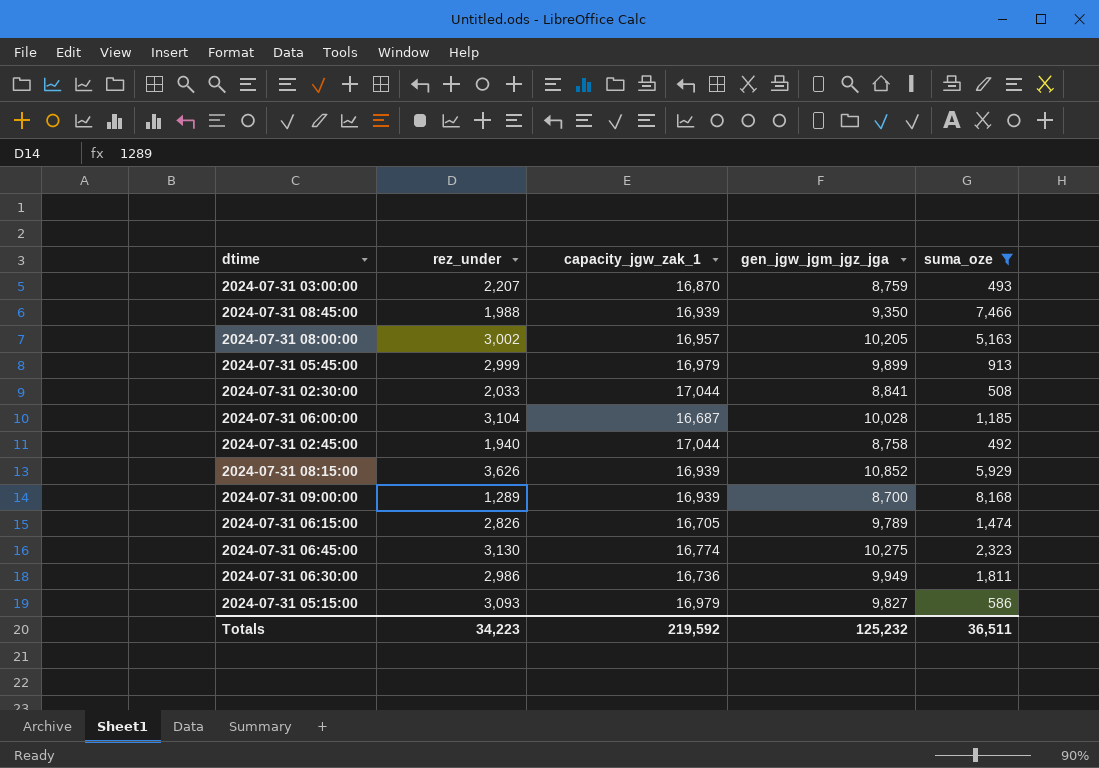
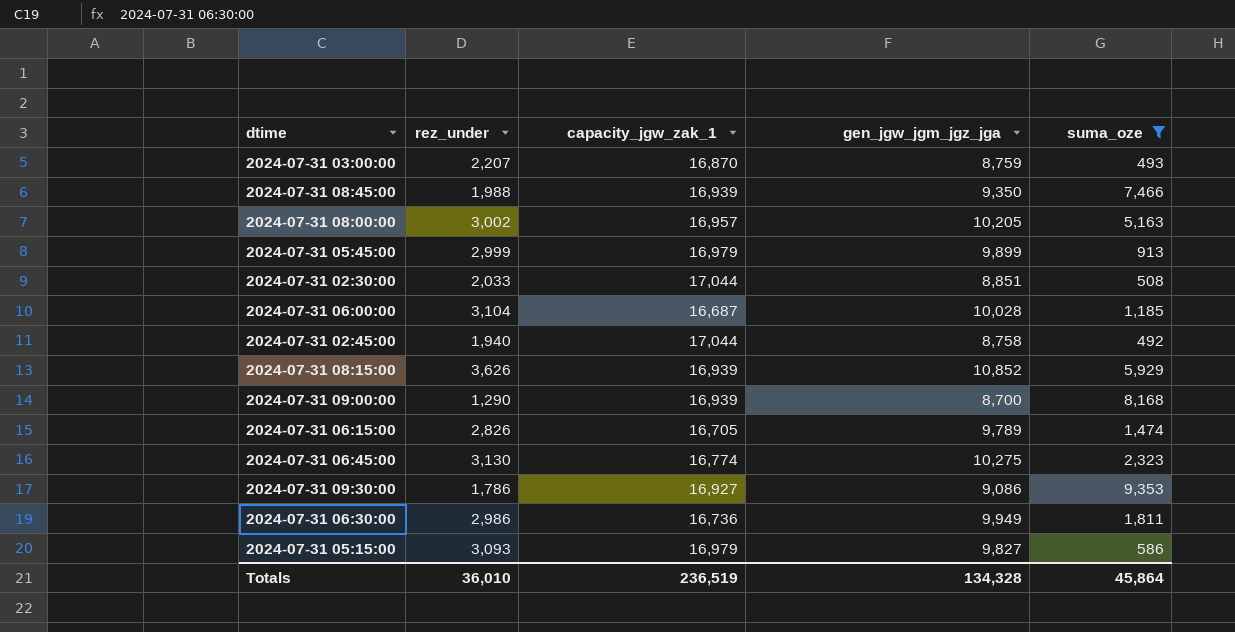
2024-07-31 02:30:00 | gen_jgw_jgm_jgz_jga: 8,841 -> 8,851
2024-07-31 09:00:00 | rez_under: 1,289 -> 1,290
row 2024-07-31 09:30:00: none -> 1,786 | 16,927 | 9,086 | 9,353
Totals | rez_under: 34,223 -> 36,010
Totals | capacity_jgw_zak_1: 219,592 -> 236,519
Totals | gen_jgw_jgm_jgz_jga: 125,232 -> 134,328
Totals | suma_oze: 36,511 -> 45,864

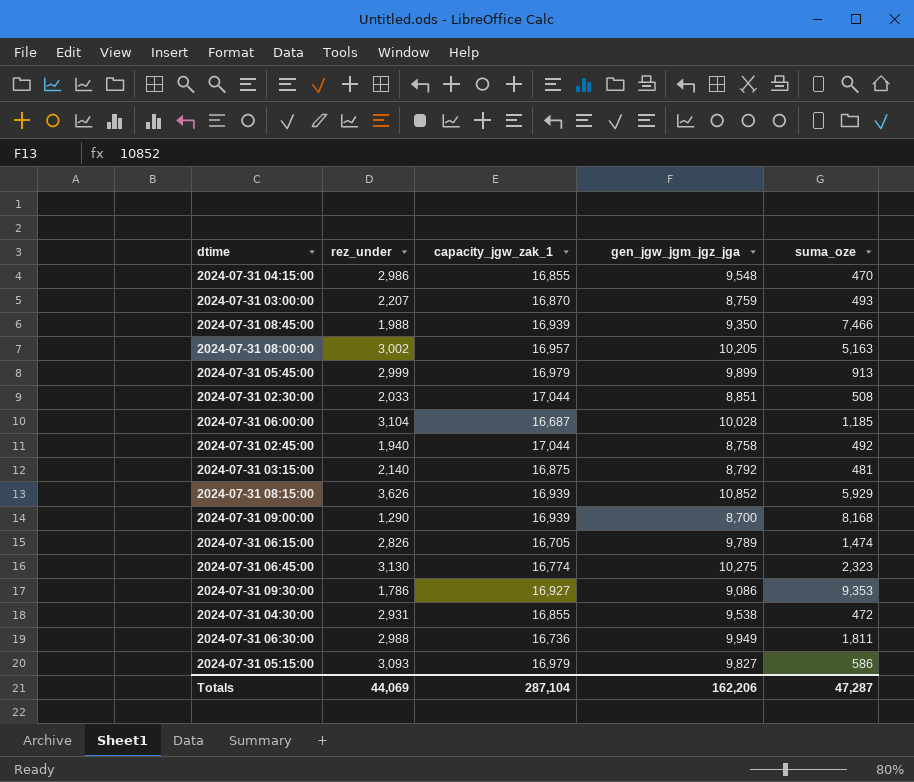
filter: suma_oze >= 492 -> none
2024-07-31 06:30:00 | rez_under: 2,986 -> 2,988
Totals | rez_under: 36,010 -> 44,069
Totals | capacity_jgw_zak_1: 236,519 -> 287,104
Totals | gen_jgw_jgm_jgz_jga: 134,328 -> 162,206
Totals | suma_oze: 45,864 -> 47,287

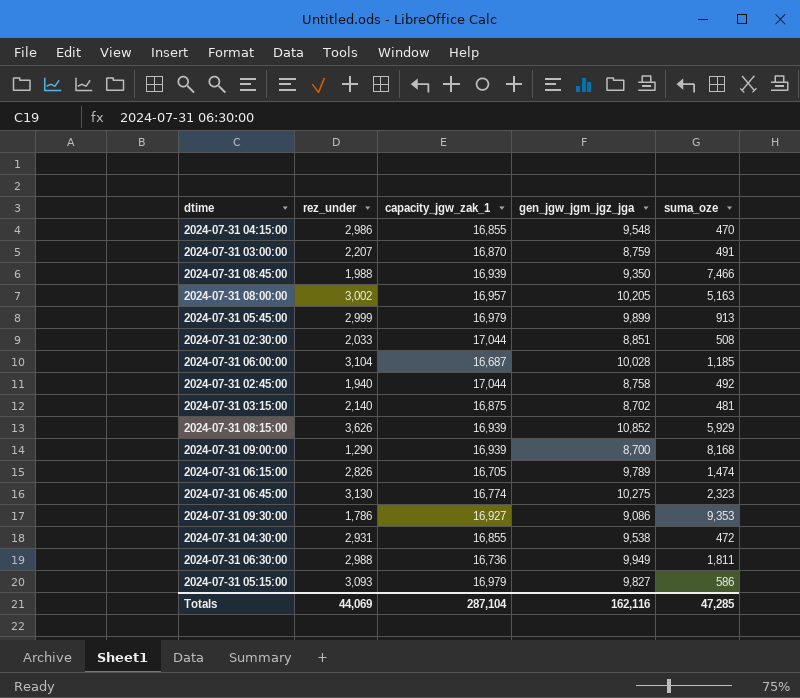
2024-07-31 03:00:00 | suma_oze: 493 -> 491
2024-07-31 03:15:00 | gen_jgw_jgm_jgz_jga: 8,792 -> 8,702
Totals | gen_jgw_jgm_jgz_jga: 162,206 -> 162,116
Totals | suma_oze: 47,287 -> 47,285

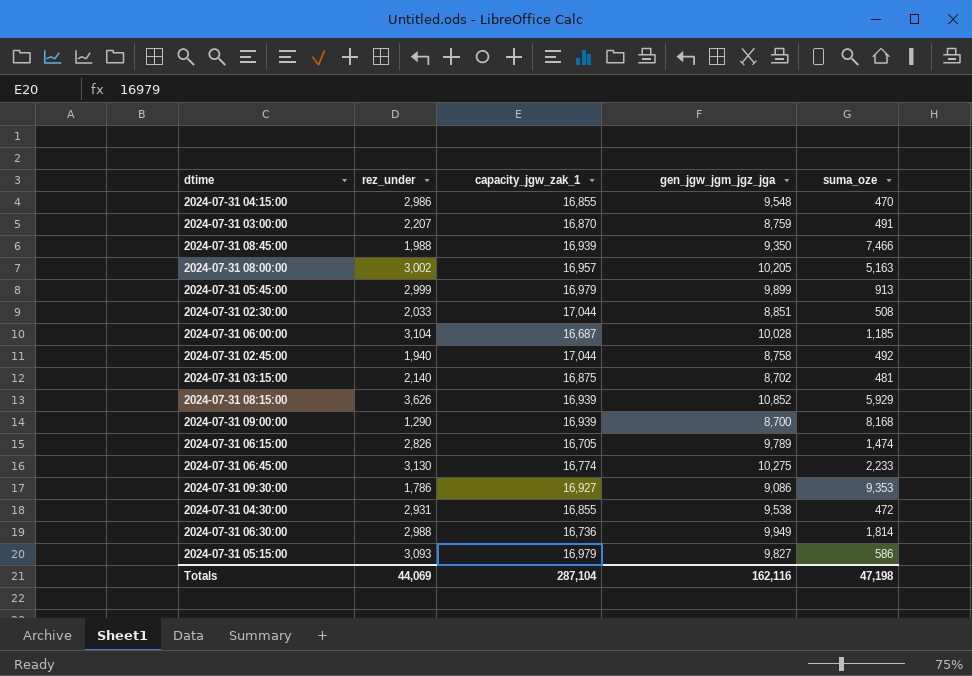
2024-07-31 06:45:00 | suma_oze: 2,323 -> 2,233
2024-07-31 06:30:00 | suma_oze: 1,811 -> 1,814
Totals | suma_oze: 47,285 -> 47,198

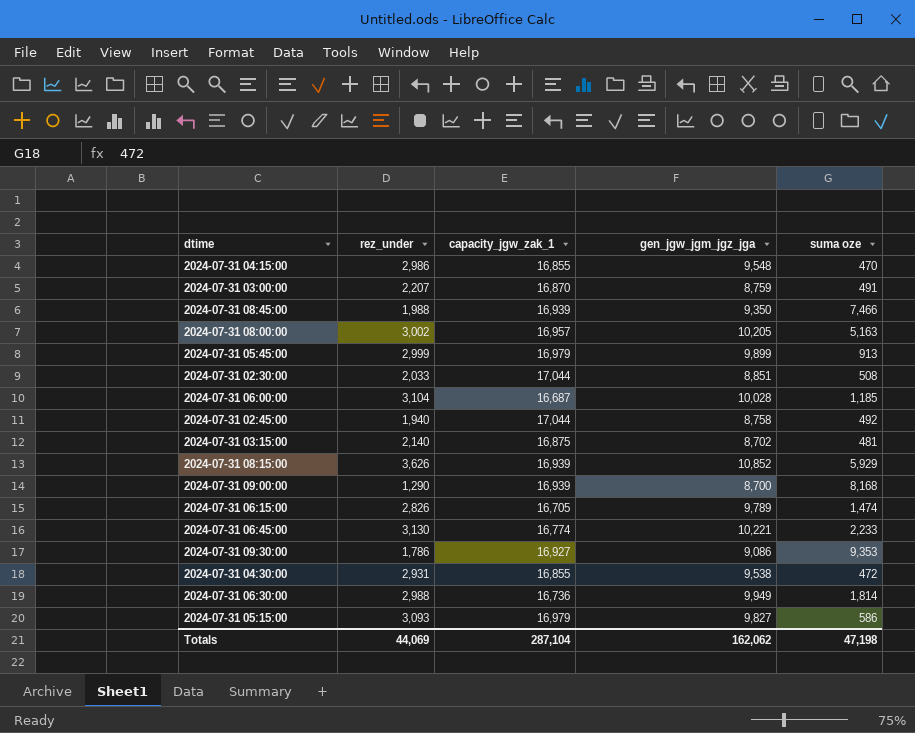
column name: suma_oze -> suma oze
2024-07-31 06:45:00 | gen_jgw_jgm_jgz_jga: 10,275 -> 10,221
Totals | gen_jgw_jgm_jgz_jga: 162,116 -> 162,062

